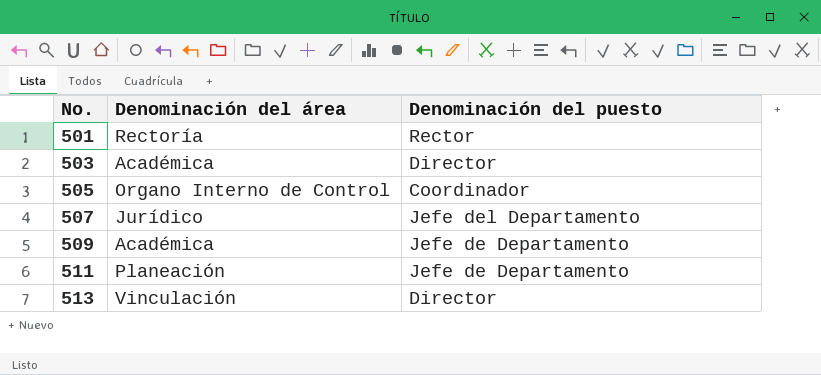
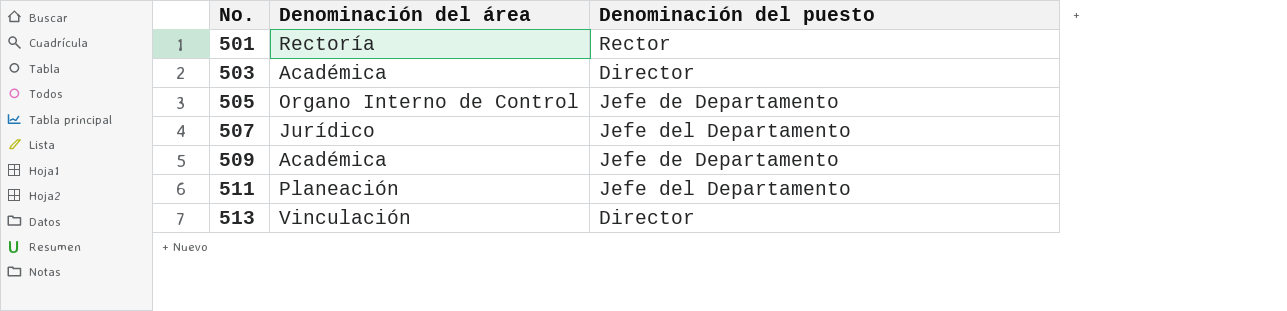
505 | Denominación del puesto: Coordinador -> Jefe de Departamento
511 | Denominación del puesto: Jefe de Departamento -> Jefe del Departamento

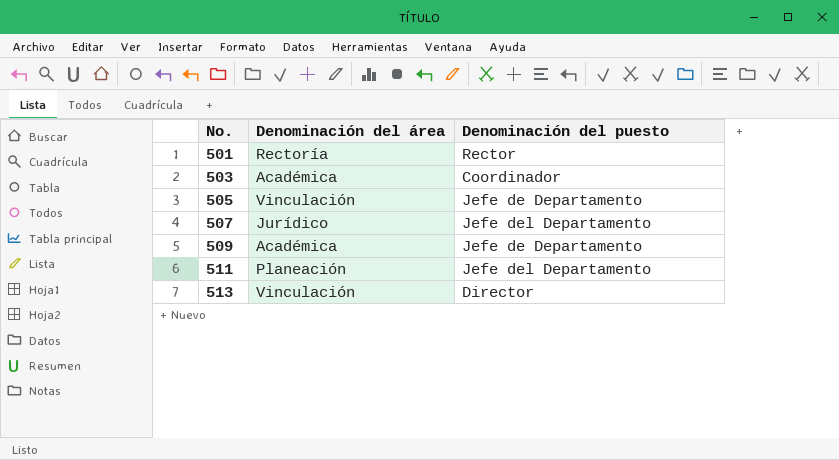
503 | Denominación del puesto: Director -> Coordinador
505 | Denominación del área: Organo Interno de Control -> Vinculación

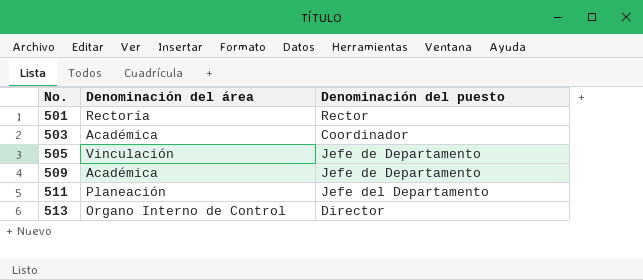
row 507: Jurídico | Jefe del Departamento -> none
513 | Denominación del área: Vinculación -> Organo Interno de Control

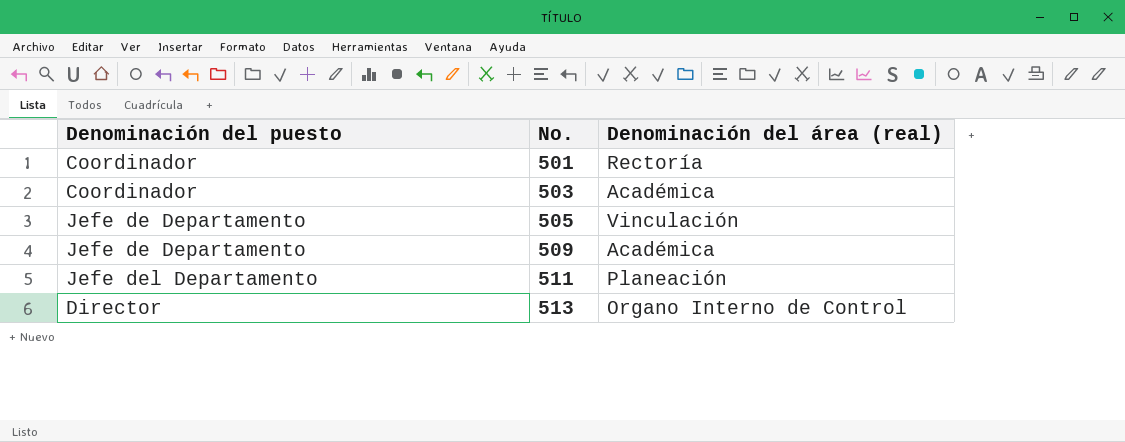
column Denominación del puesto | position: 3 -> 1
column name: Denominación del área -> Denominación del área (real)
501 | Denominación del puesto: Rector -> Coordinador

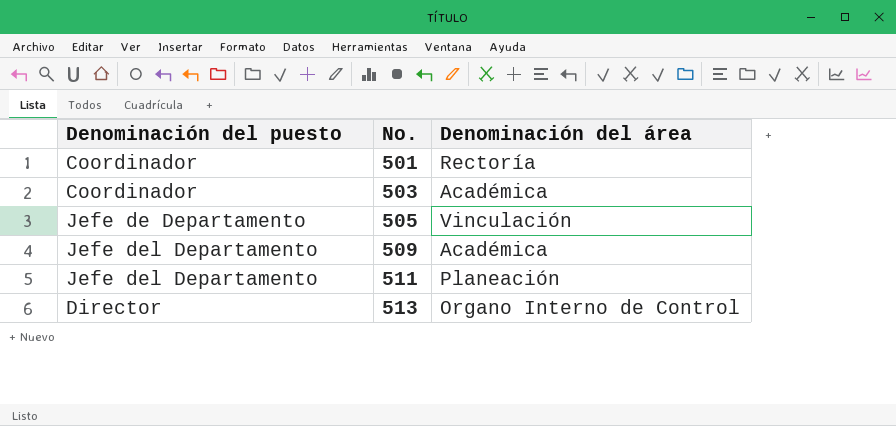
column name: Denominación del área (real) -> Denominación del área
509 | Denominación del puesto: Jefe de Departamento -> Jefe del Departamento

